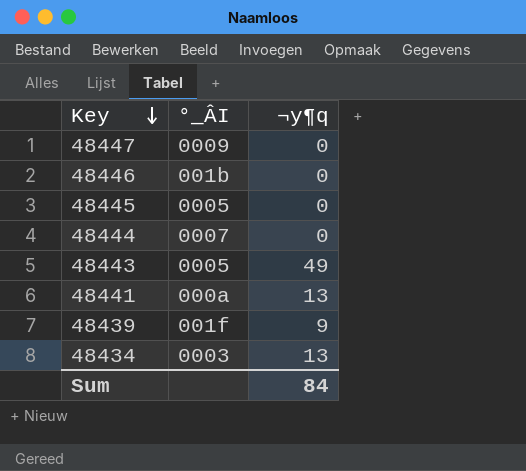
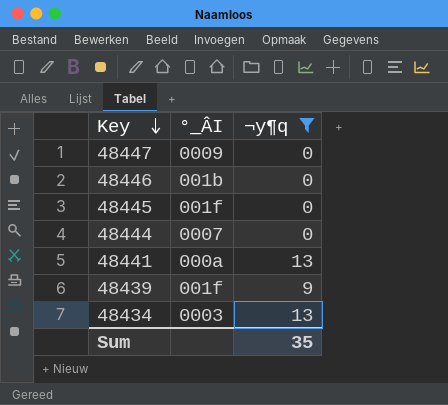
filter: none -> ¬y¶q != 49
48445 | °_ÂI: 0005 -> 001f
Sum | ¬y¶q: 84 -> 35

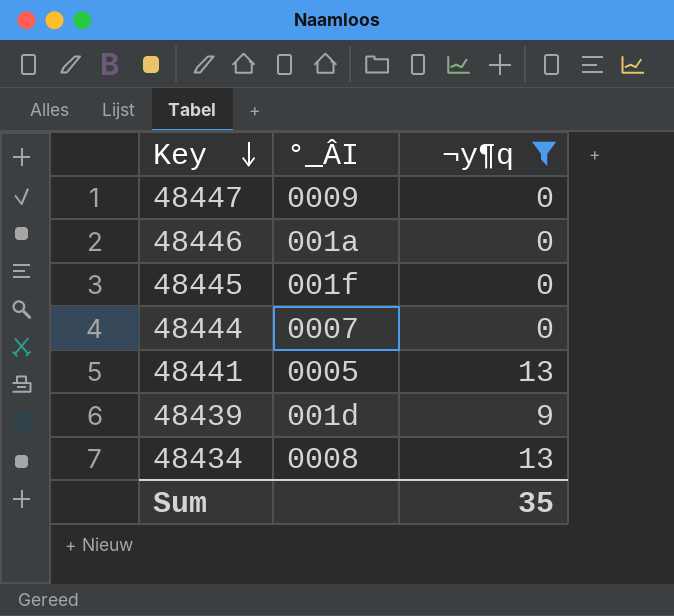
48446 | °_ÂI: 001b -> 001a
48441 | °_ÂI: 000a -> 0005
48439 | °_ÂI: 001f -> 001d
48434 | °_ÂI: 0003 -> 0008

